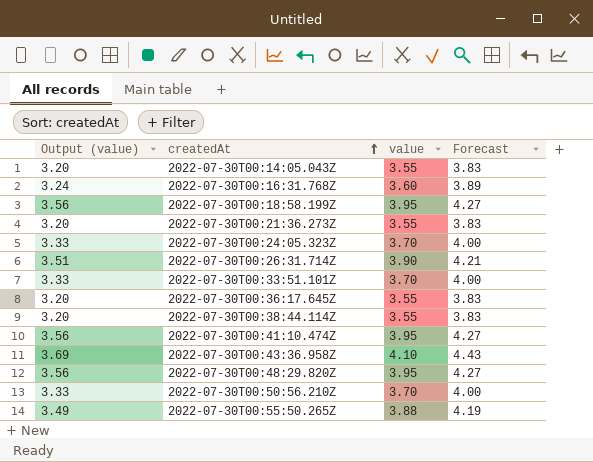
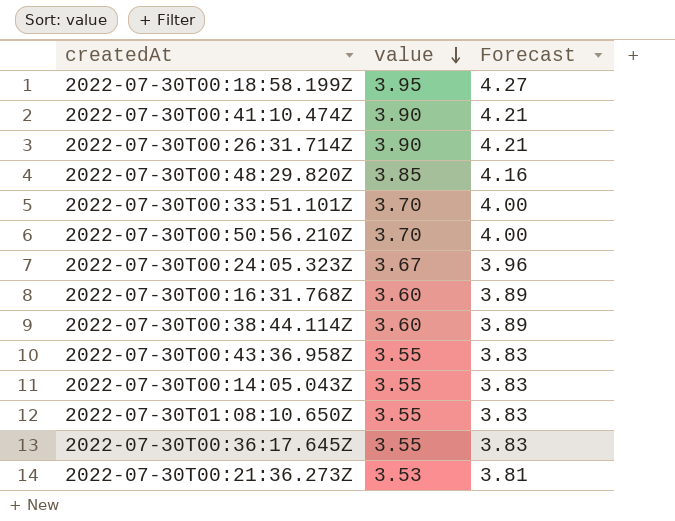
row order: createdAt ascending -> value descending
column Output (value) | formula: [value] * 0.9 -> none
row 2022-07-30T00:55:50.265Z: 3.49 | 3.88 | 4.19 -> none
2022-07-30T00:41:10.474Z | value: 3.95 -> 3.90
2022-07-30T00:41:10.474Z | Forecast: 4.27 -> 4.21
2022-07-30T00:48:29.820Z | value: 3.95 -> 3.85
2022-07-30T00:48:29.820Z | Forecast: 4.27 -> 4.16
2022-07-30T00:24:05.323Z | value: 3.70 -> 3.67
2022-07-30T00:24:05.323Z | Forecast: 4.00 -> 3.96
2022-07-30T00:38:44.114Z | value: 3.55 -> 3.60
2022-07-30T00:38:44.114Z | Forecast: 3.83 -> 3.89
2022-07-30T00:43:36.958Z | value: 4.10 -> 3.55
2022-07-30T00:43:36.958Z | Forecast: 4.43 -> 3.83
row 2022-07-30T01:08:10.650Z: none -> 3.55 | 3.83
2022-07-30T00:21:36.273Z | value: 3.55 -> 3.53
2022-07-30T00:21:36.273Z | Forecast: 3.83 -> 3.81

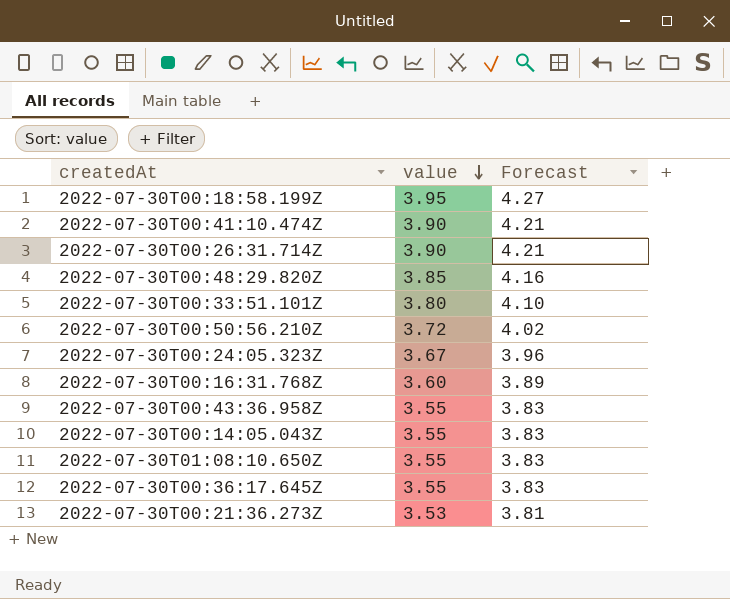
row 2022-07-30T00:38:44.114Z: 3.60 | 3.89 -> none
2022-07-30T00:33:51.101Z | value: 3.70 -> 3.80
2022-07-30T00:33:51.101Z | Forecast: 4.00 -> 4.10
2022-07-30T00:50:56.210Z | value: 3.70 -> 3.72
2022-07-30T00:50:56.210Z | Forecast: 4.00 -> 4.02

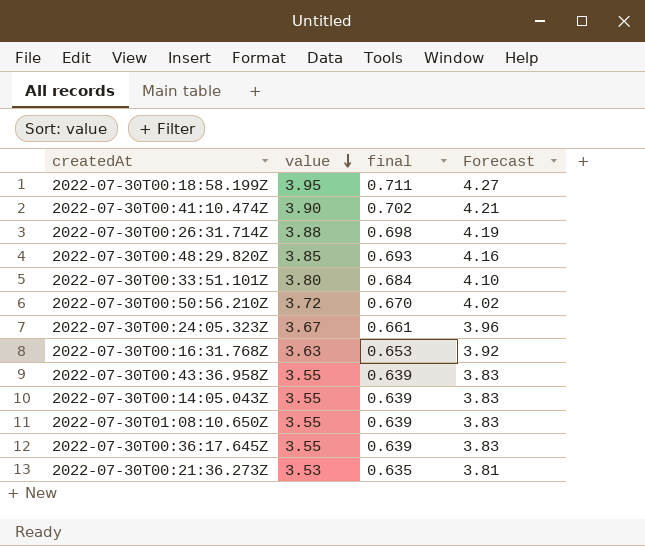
column final | formula: none -> [value] * 0.18
2022-07-30T00:26:31.714Z | value: 3.90 -> 3.88
2022-07-30T00:26:31.714Z | Forecast: 4.21 -> 4.19
2022-07-30T00:16:31.768Z | value: 3.60 -> 3.63
2022-07-30T00:16:31.768Z | Forecast: 3.89 -> 3.92

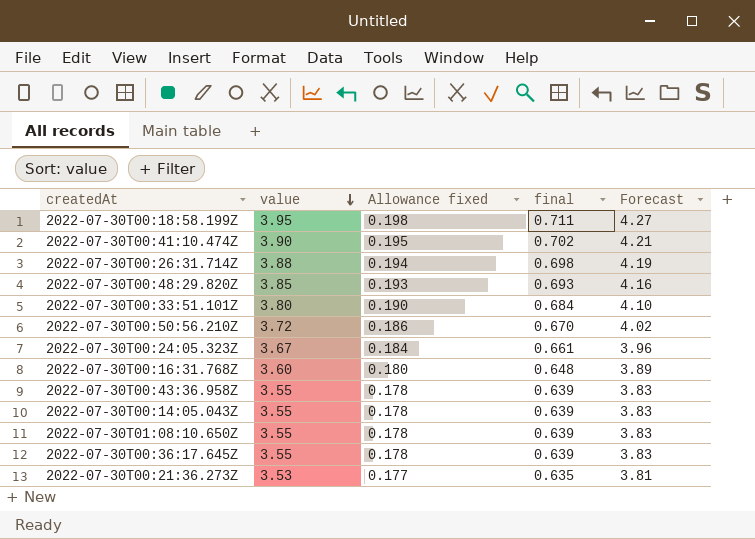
column Allowance fixed | formula: none -> [value] * 0.05
2022-07-30T00:16:31.768Z | value: 3.63 -> 3.60
2022-07-30T00:16:31.768Z | final: 0.653 -> 0.648
2022-07-30T00:16:31.768Z | Forecast: 3.92 -> 3.89

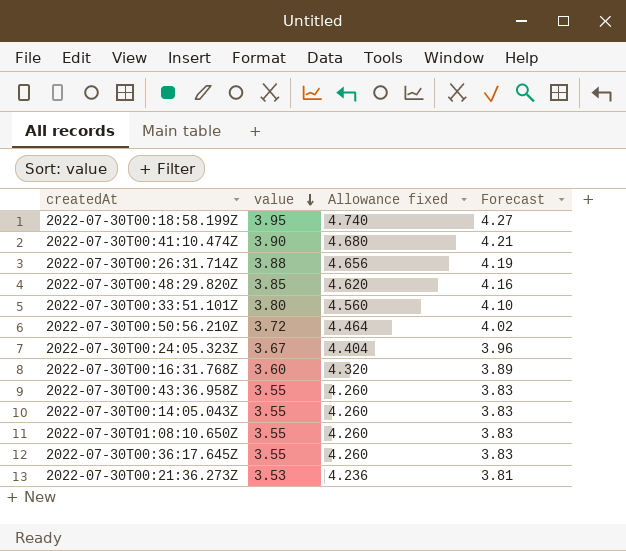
column final | formula: [value] * 0.18 -> none
column Allowance fixed | formula: [value] * 0.05 -> [value] * 1.2

